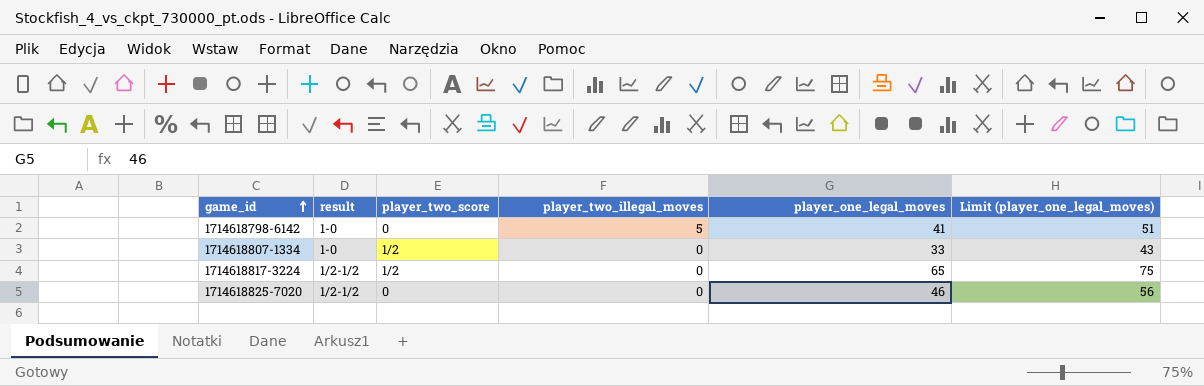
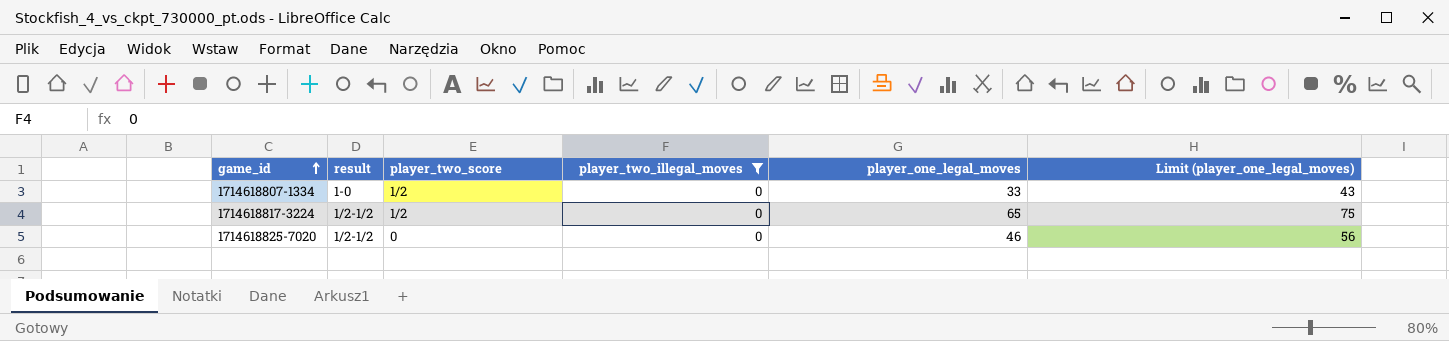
filter: none -> player_two_illegal_moves = 0

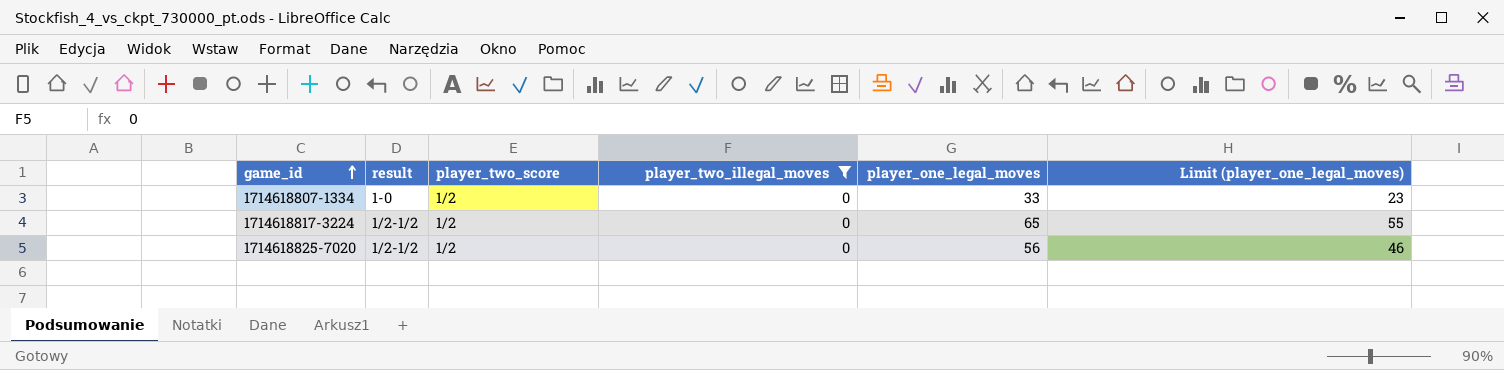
column Limit (player_one_legal_moves) | formula: [player_one_legal_moves] + 10 -> [player_one_legal_moves] - 10
1714618825-7020 | player_two_score: 0 -> 1/2
1714618825-7020 | player_one_legal_moves: 46 -> 56

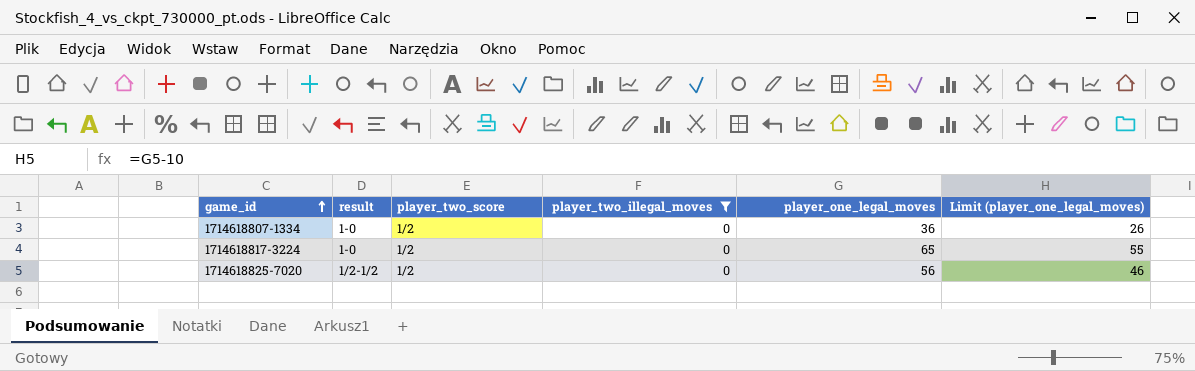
1714618807-1334 | player_one_legal_moves: 33 -> 36
1714618807-1334 | Limit (player_one_legal_moves): 23 -> 26
1714618817-3224 | result: 1/2-1/2 -> 1-0

